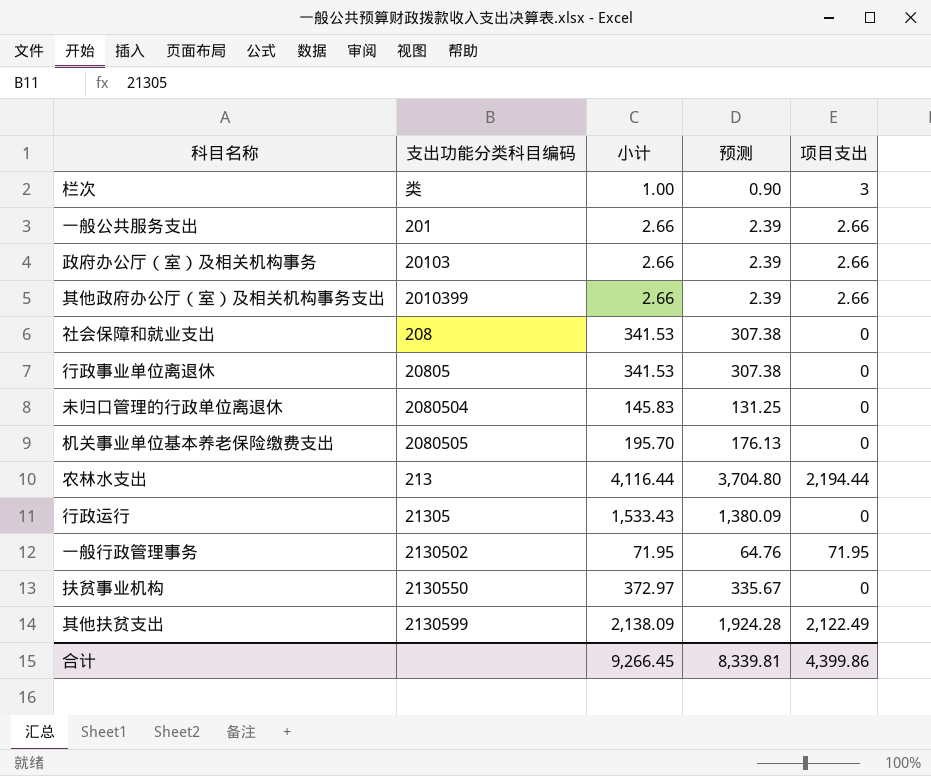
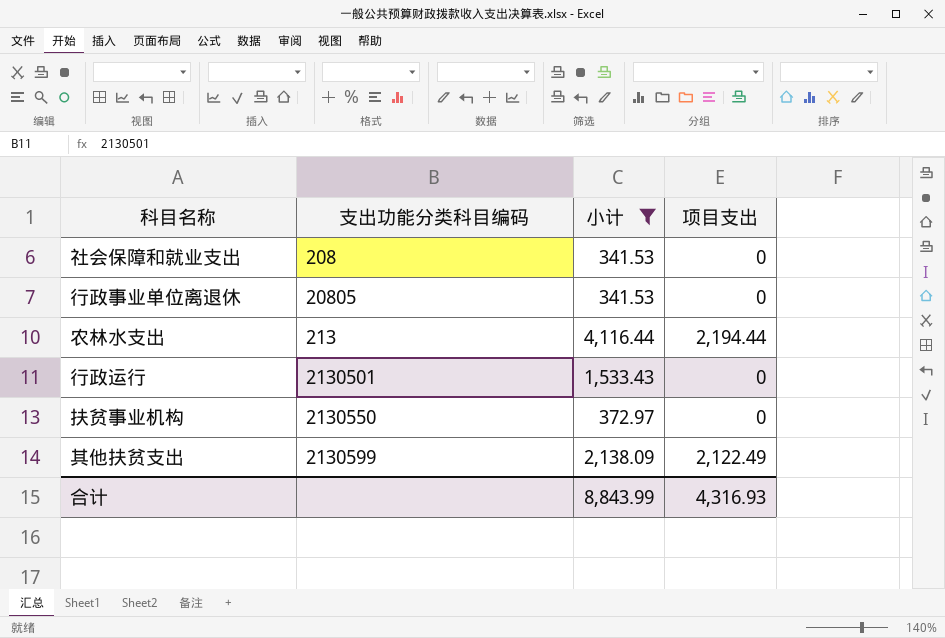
filter: none -> 小计 >= 341.53
column 预测 | formula: [小计] * 0.9 -> none
行政运行 | 支出功能分类科目编码: 21305 -> 2130501
合计 | 小计: 9,266.45 -> 8,843.99
合计 | 项目支出: 4,399.86 -> 4,316.93

